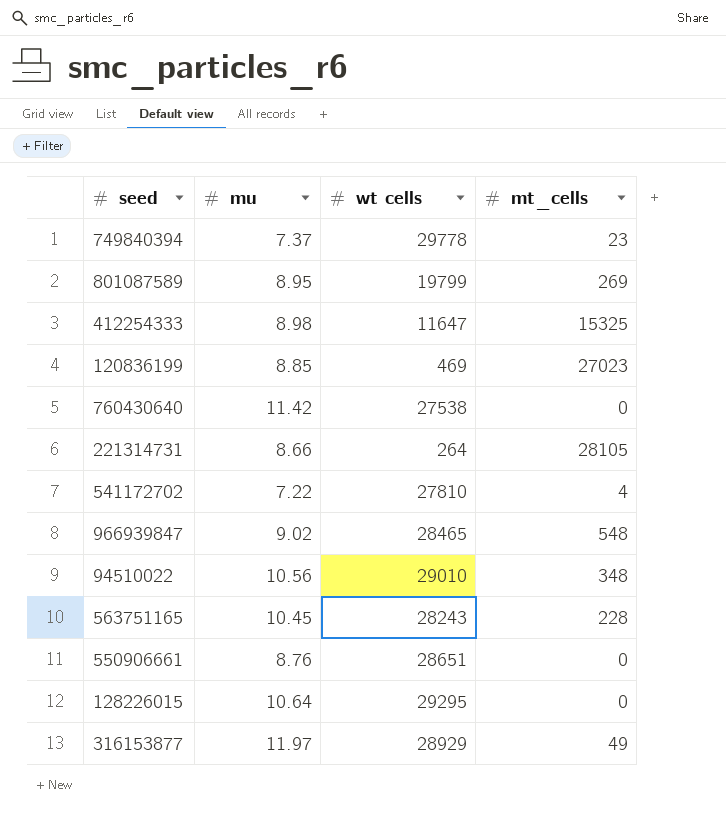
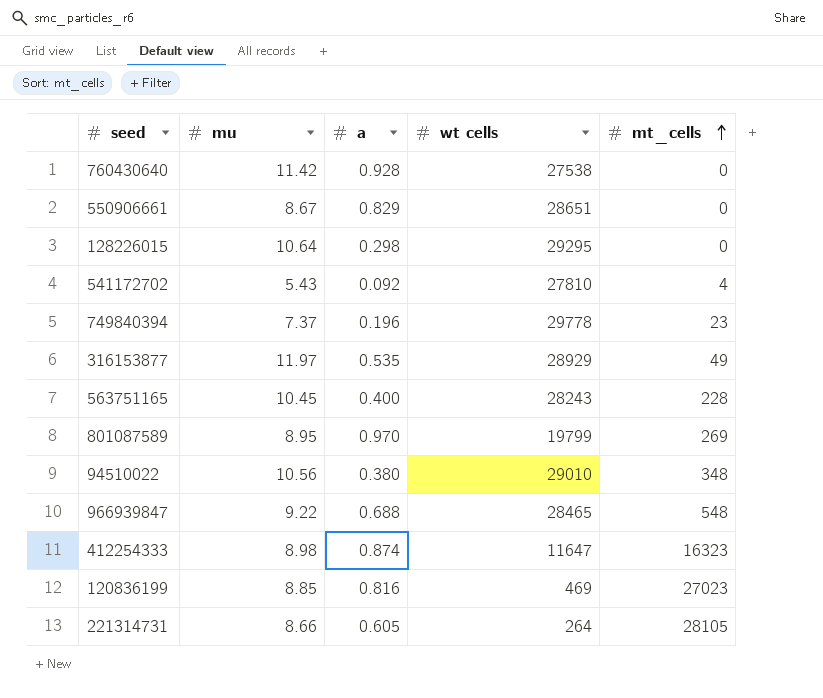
row order: none -> mt_cells ascending
column a | position: none -> 3
550906661 | mu: 8.76 -> 8.67
541172702 | mu: 7.22 -> 5.43
966939847 | mu: 9.02 -> 9.22
412254333 | mt_cells: 15325 -> 16323

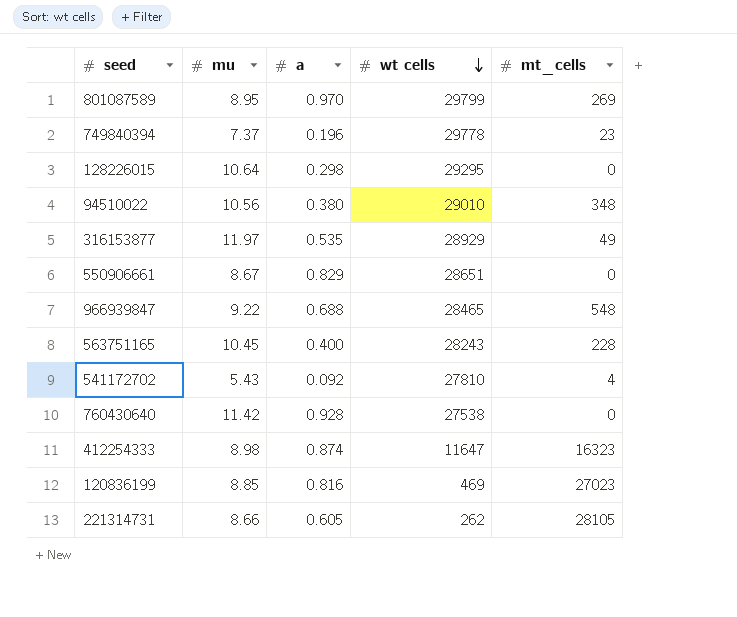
row order: mt_cells ascending -> wt cells descending
801087589 | wt cells: 19799 -> 29799
221314731 | wt cells: 264 -> 262

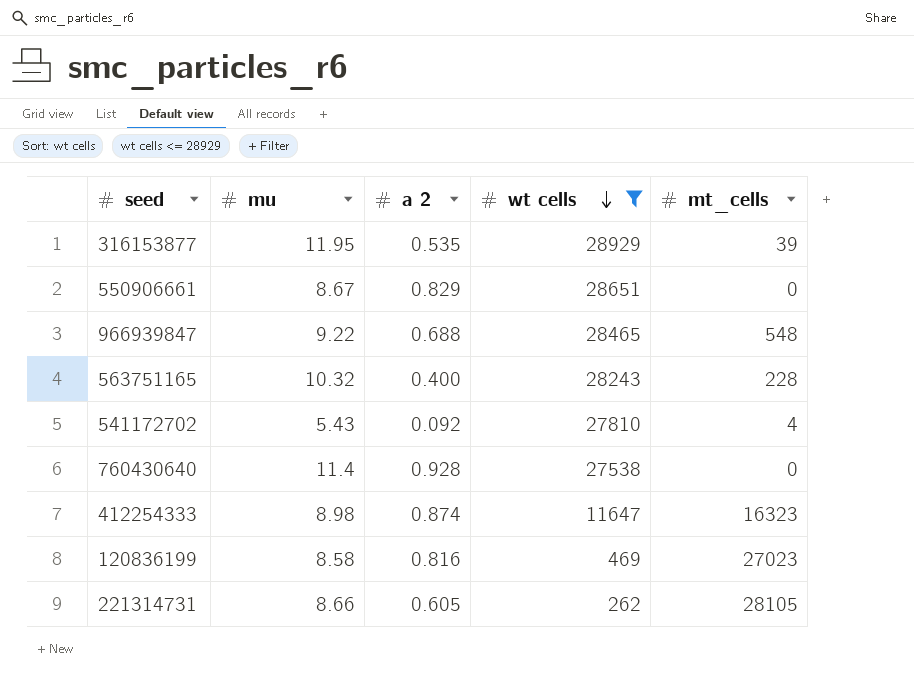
filter: none -> wt cells <= 28929
column name: a -> a 2
316153877 | mu: 11.97 -> 11.95
316153877 | mt_cells: 49 -> 39
563751165 | mu: 10.45 -> 10.32
760430640 | mu: 11.42 -> 11.4
120836199 | mu: 8.85 -> 8.58

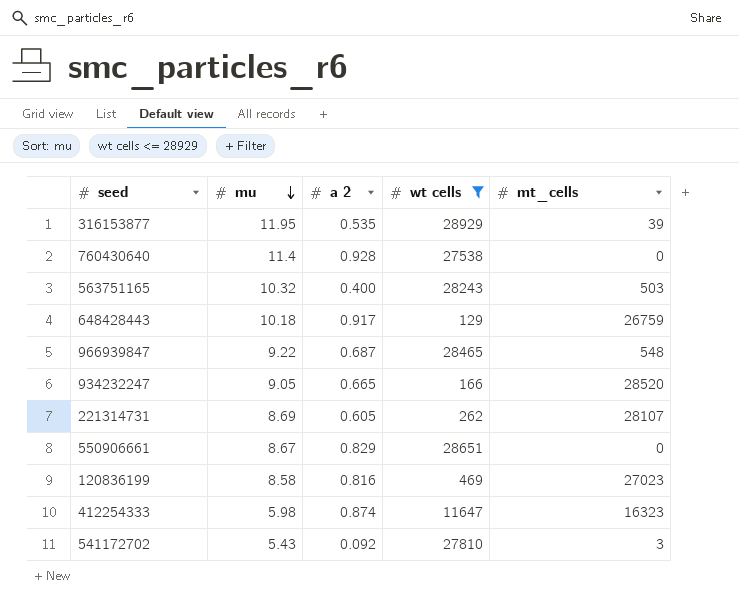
row order: wt cells descending -> mu descending
563751165 | mt_cells: 228 -> 503
row 648428443: none -> 10.18 | 0.917 | 129 | 26759
966939847 | a 2: 0.688 -> 0.687
row 934232247: none -> 9.05 | 0.665 | 166 | 28520
221314731 | mu: 8.66 -> 8.69
221314731 | mt_cells: 28105 -> 28107
412254333 | mu: 8.98 -> 5.98
541172702 | mt_cells: 4 -> 3

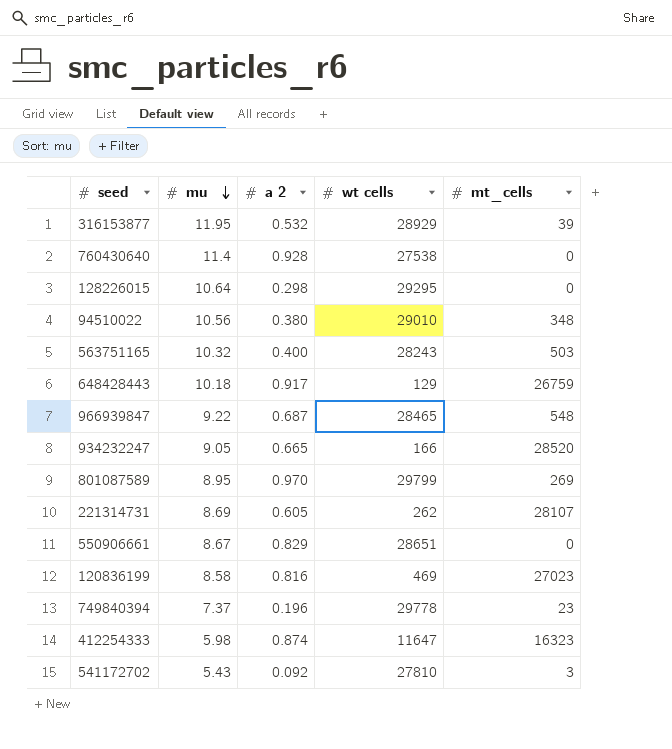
filter: wt cells <= 28929 -> none
316153877 | a 2: 0.535 -> 0.532

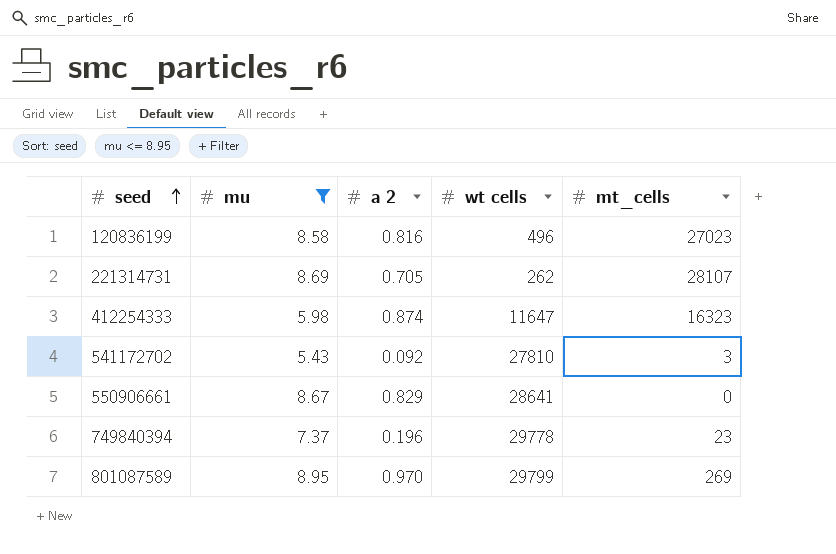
filter: none -> mu <= 8.95
row order: mu descending -> seed ascending
120836199 | wt cells: 469 -> 496
221314731 | a 2: 0.605 -> 0.705
550906661 | wt cells: 28651 -> 28641

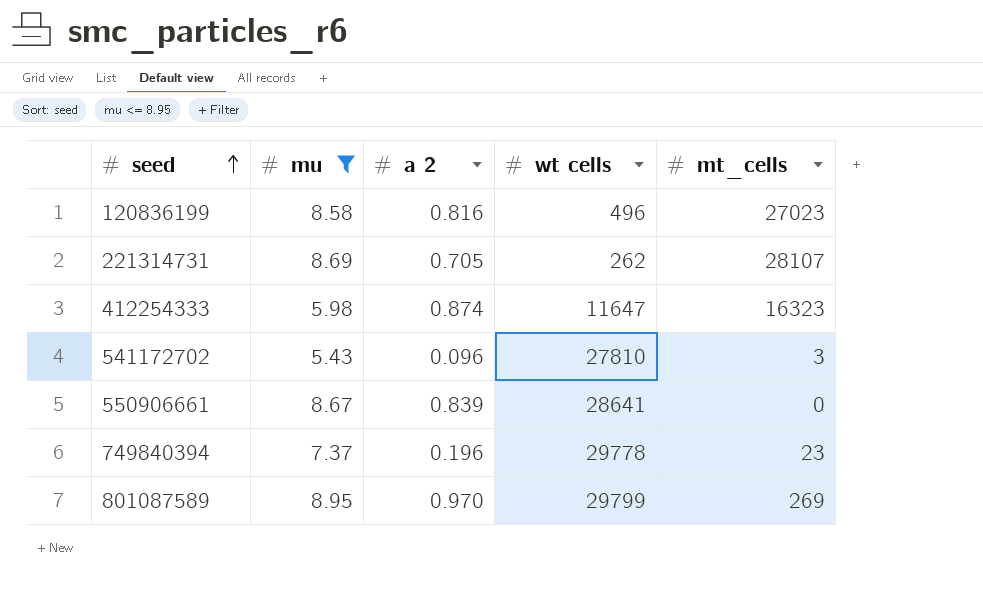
541172702 | a 2: 0.092 -> 0.096
550906661 | a 2: 0.829 -> 0.839

